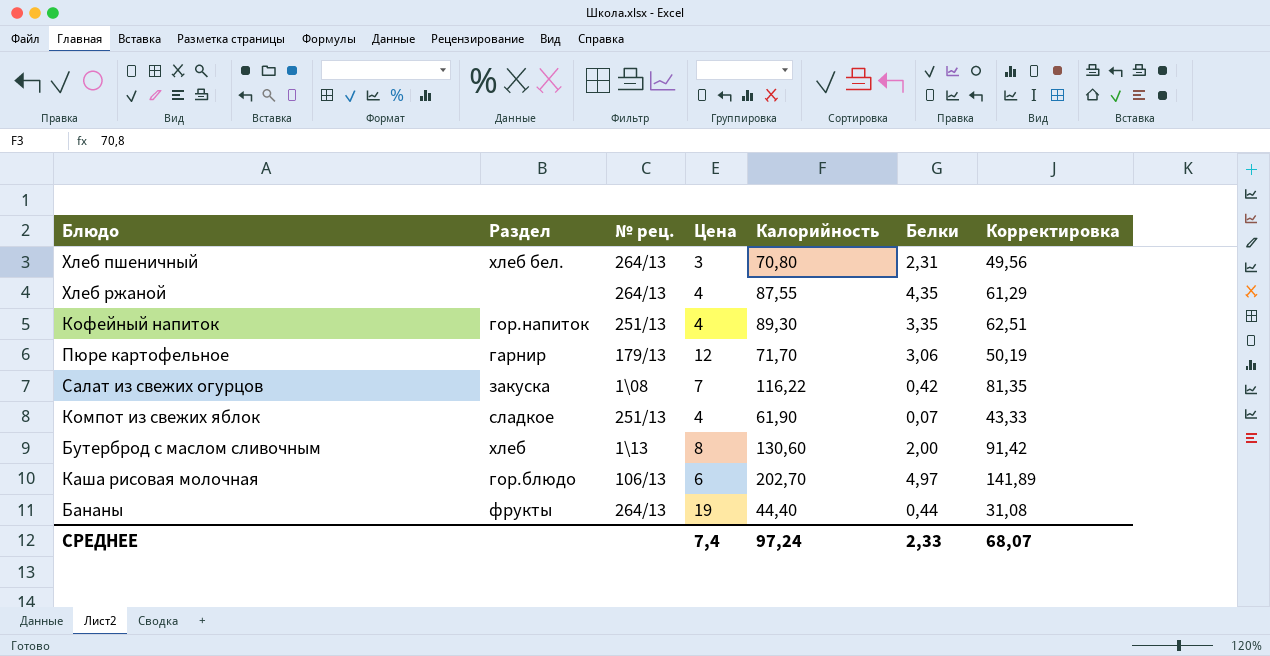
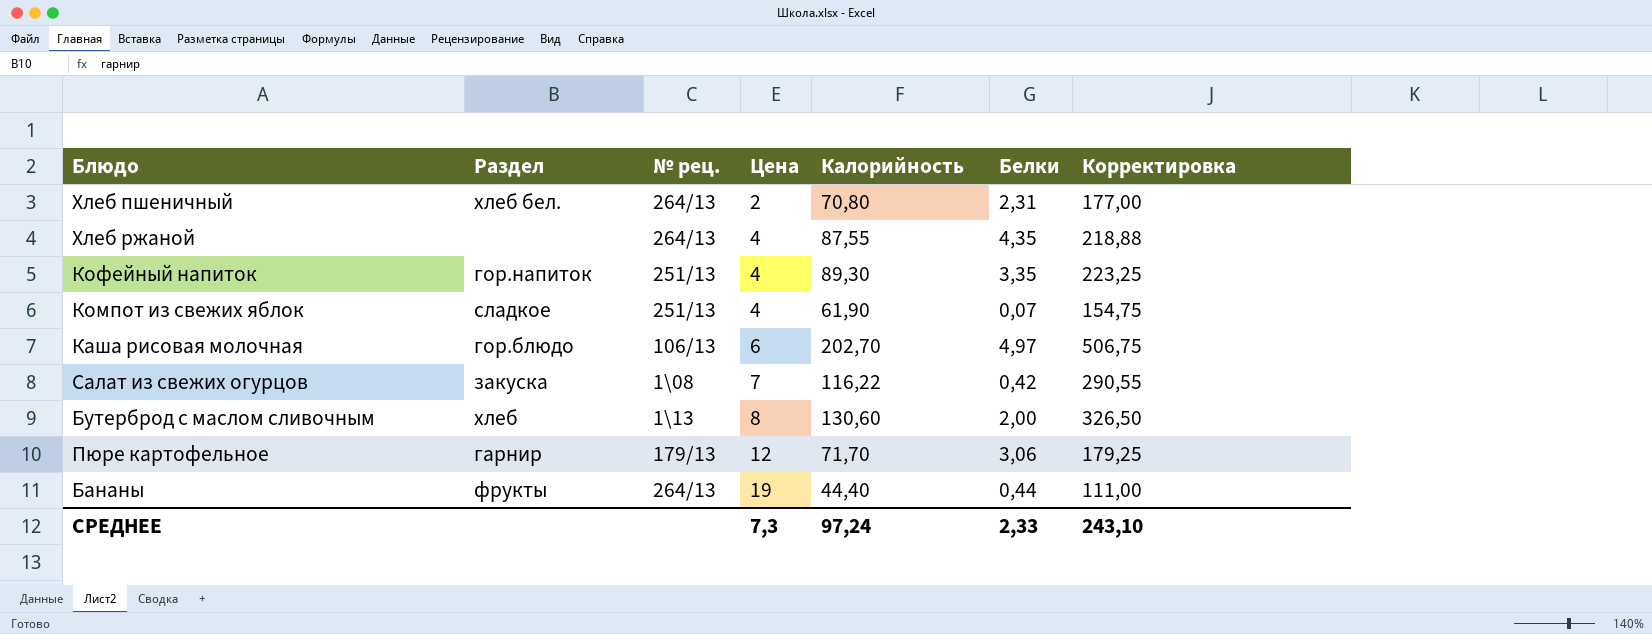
row order: none -> Цена ascending
column Корректировка | formula: [Калорийность] * 0,7 -> [Калорийность] * 2,5
Хлеб пшеничный | Цена: 3 -> 2
СРЕДНЕЕ | Цена: 7,4 -> 7,3
СРЕДНЕЕ | Корректировка: 68,07 -> 243,10

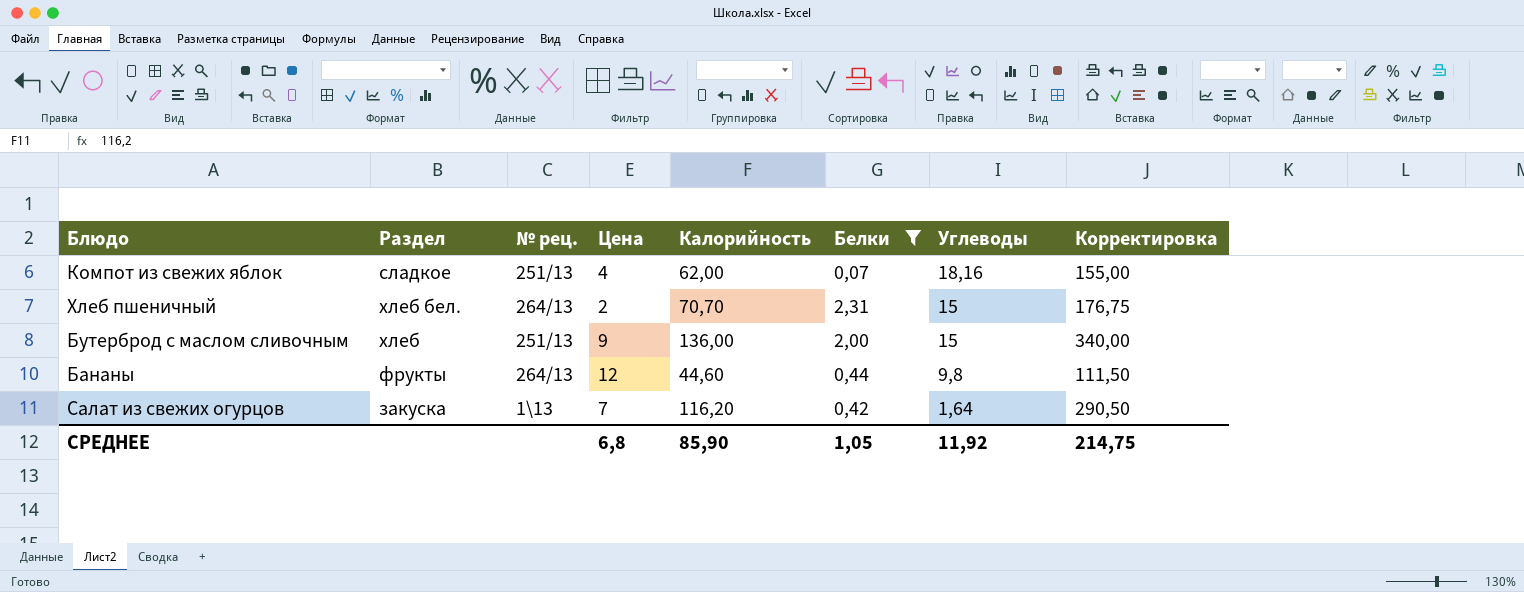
filter: none -> Белки <= 2,31
row order: Цена ascending -> Углеводы descending
column Углеводы | position: none -> 7
Компот из свежих яблок | Калорийность: 61,90 -> 62,00
Компот из свежих яблок | Корректировка: 154,75 -> 155,00
Хлеб пшеничный | Калорийность: 70,80 -> 70,70
Хлеб пшеничный | Корректировка: 177,00 -> 176,75
Бутерброд с маслом сливочным | № рец.: 1\13 -> 251/13
Бутерброд с маслом сливочным | Цена: 8 -> 9
Бутерброд с маслом сливочным | Калорийность: 130,60 -> 136,00
Бутерброд с маслом сливочным | Корректировка: 326,50 -> 340,00
Бананы | Цена: 19 -> 12
Бананы | Калорийность: 44,40 -> 44,60
Бананы | Корректировка: 111,00 -> 111,50
Салат из свежих огурцов | № рец.: 1\08 -> 1\13
Салат из свежих огурцов | Калорийность: 116,22 -> 116,20
Салат из свежих огурцов | Корректировка: 290,55 -> 290,50
СРЕДНЕЕ | Цена: 7,3 -> 6,8
СРЕДНЕЕ | Калорийность: 97,24 -> 85,90
СРЕДНЕЕ | Белки: 2,33 -> 1,05
СРЕДНЕЕ | Корректировка: 243,10 -> 214,75

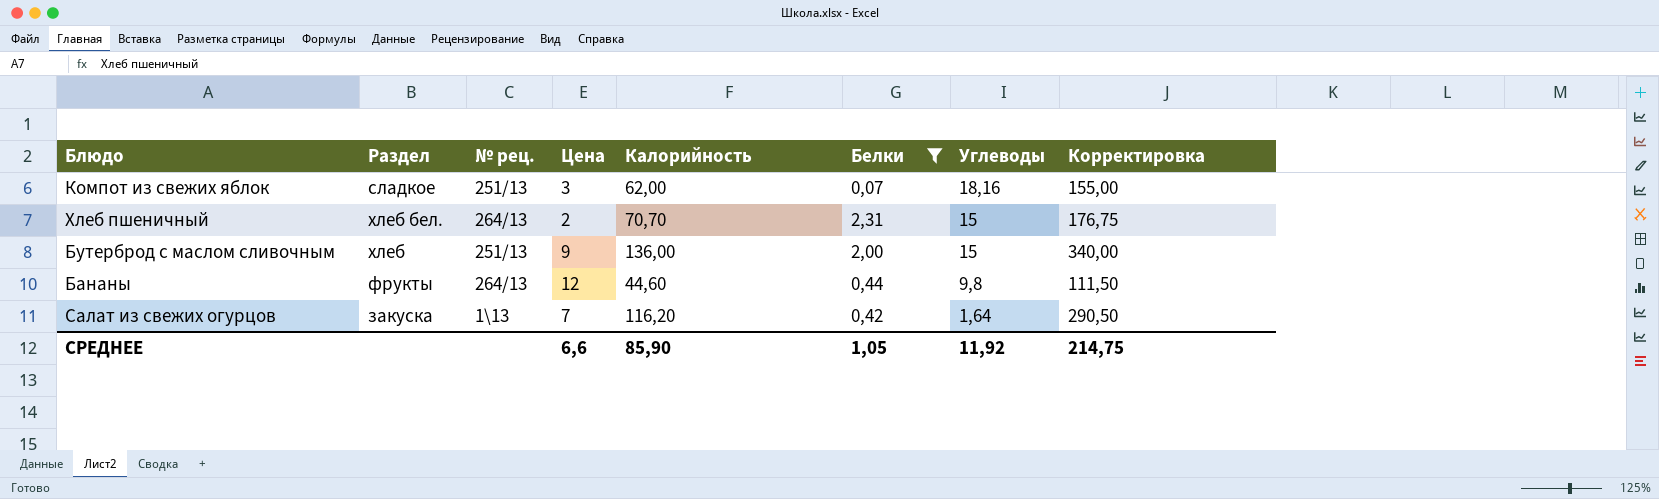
Компот из свежих яблок | Цена: 4 -> 3
СРЕДНЕЕ | Цена: 6,8 -> 6,6

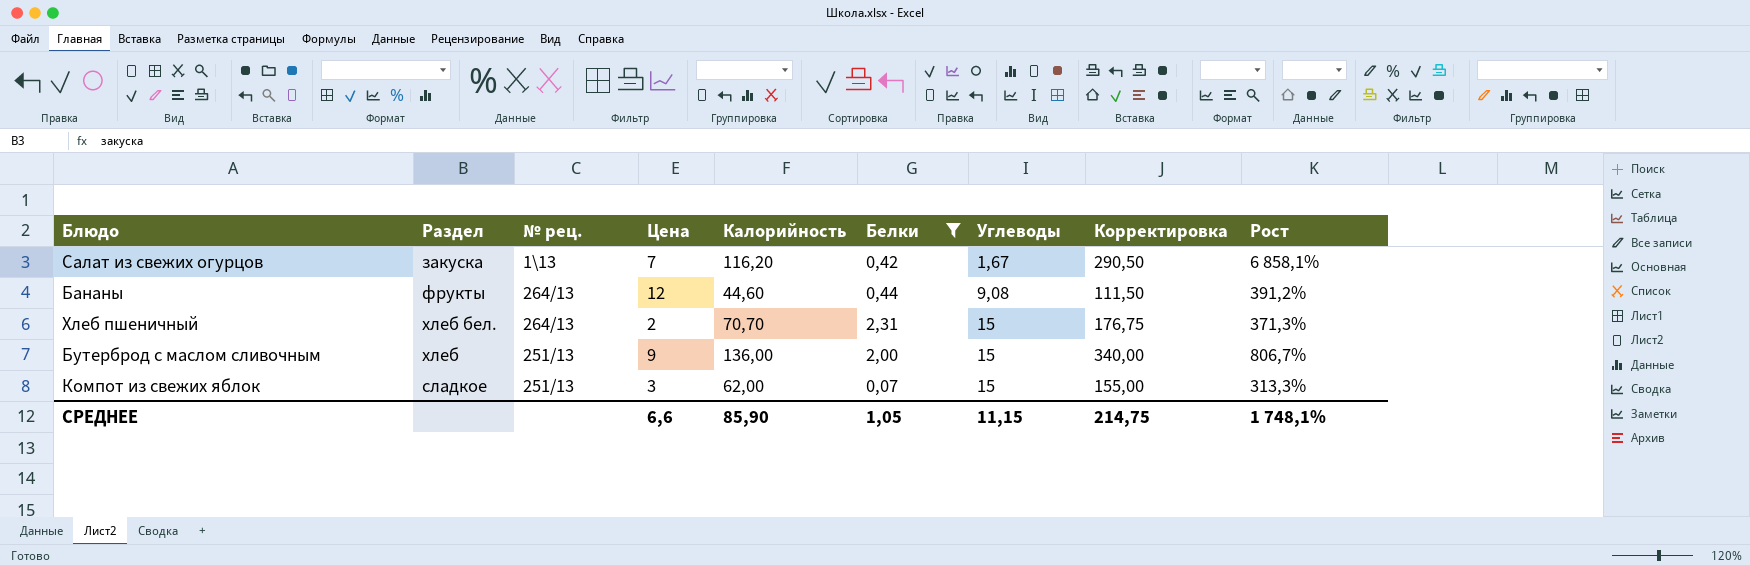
row order: Углеводы descending -> Углеводы ascending
column Рост | formula: none -> ([Калорийность] - [Углеводы]) / [Углеводы]
Салат из свежих огурцов | Углеводы: 1,64 -> 1,67
Бананы | Углеводы: 9,8 -> 9,08
Компот из свежих яблок | Углеводы: 18,16 -> 15
СРЕДНЕЕ | Углеводы: 11,92 -> 11,15

